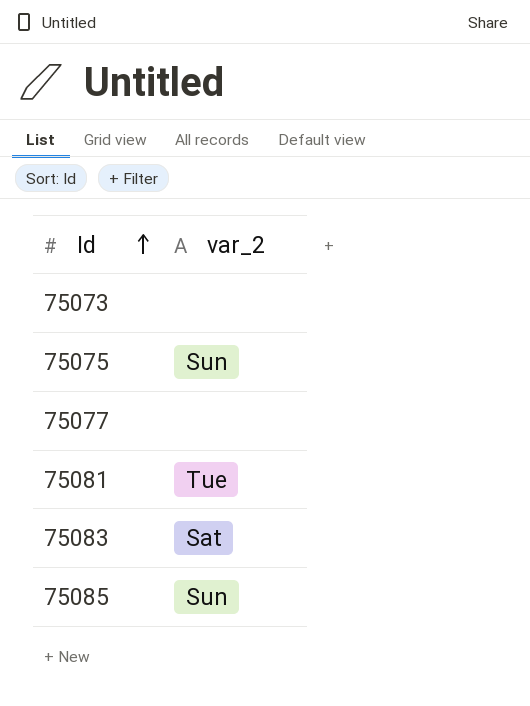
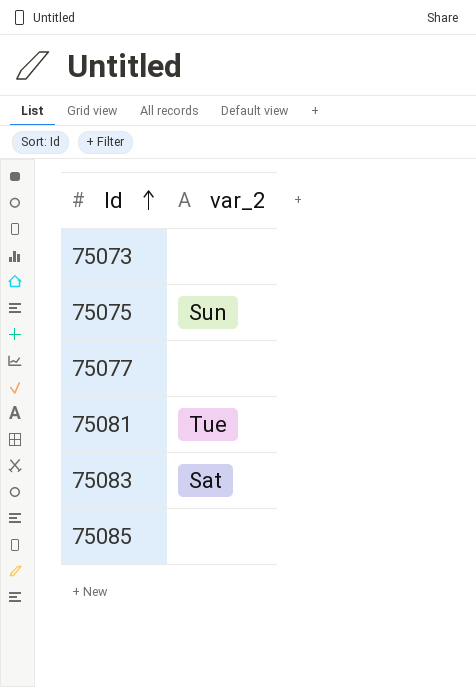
75085 | var_2: Sun -> none

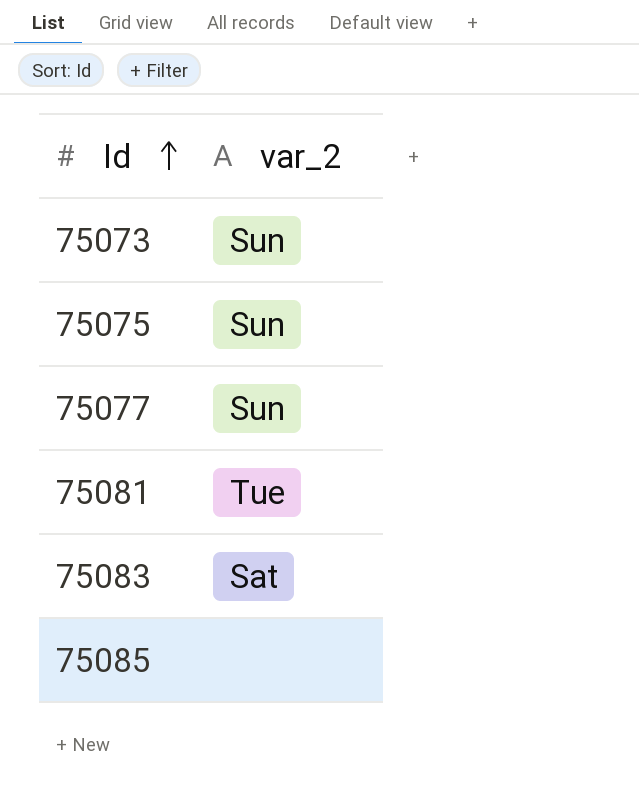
75073 | var_2: none -> Sun
75077 | var_2: none -> Sun

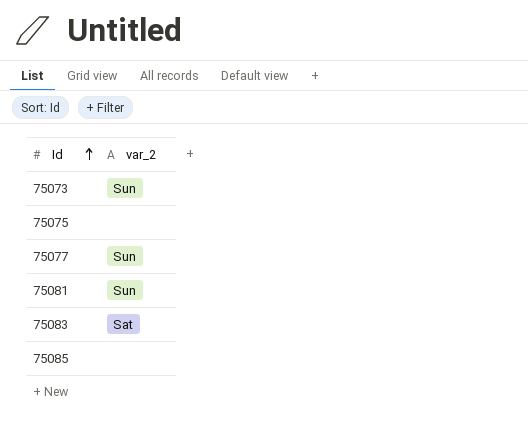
75075 | var_2: Sun -> none
75081 | var_2: Tue -> Sun

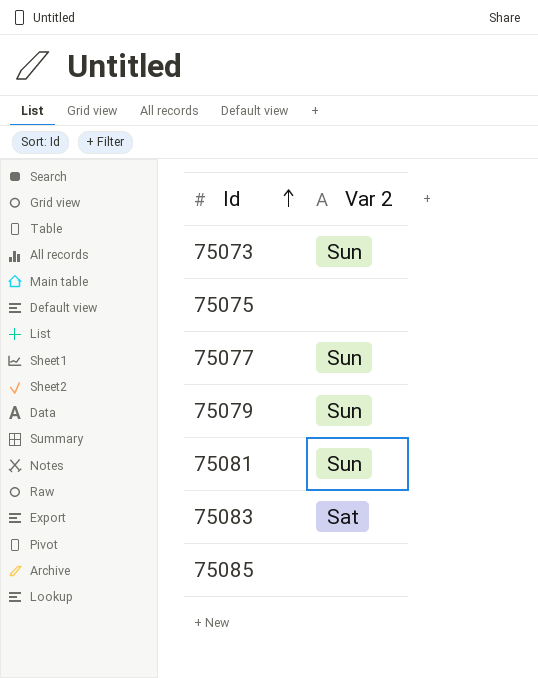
column name: var_2 -> Var 2
row 75079: none -> Sun

